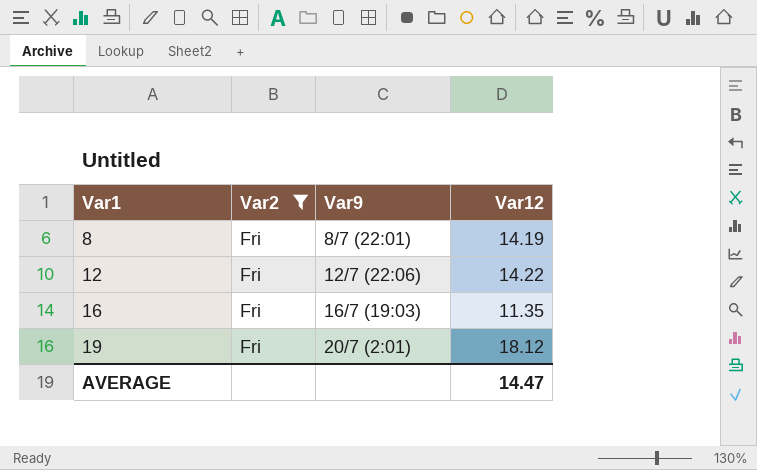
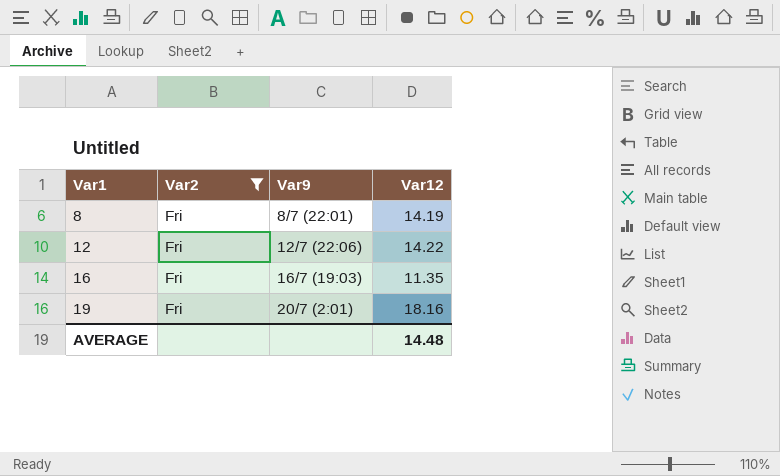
19 | Var12: 18.12 -> 18.16
AVERAGE | Var12: 14.47 -> 14.48

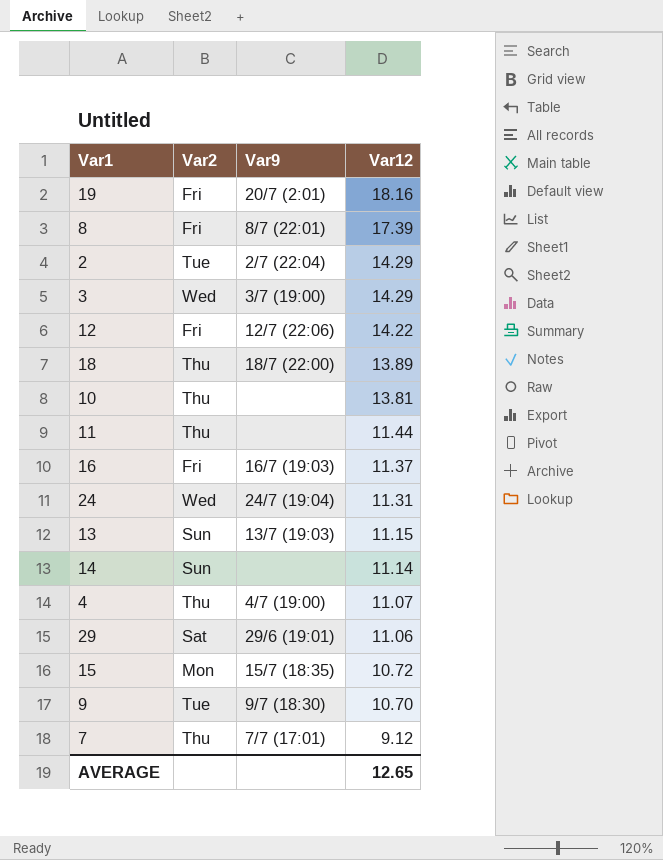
filter: Var2 = Fri -> none
row order: Var1 ascending -> Var12 descending
8 | Var12: 14.19 -> 17.39
16 | Var12: 11.35 -> 11.37
AVERAGE | Var12: 14.48 -> 12.65

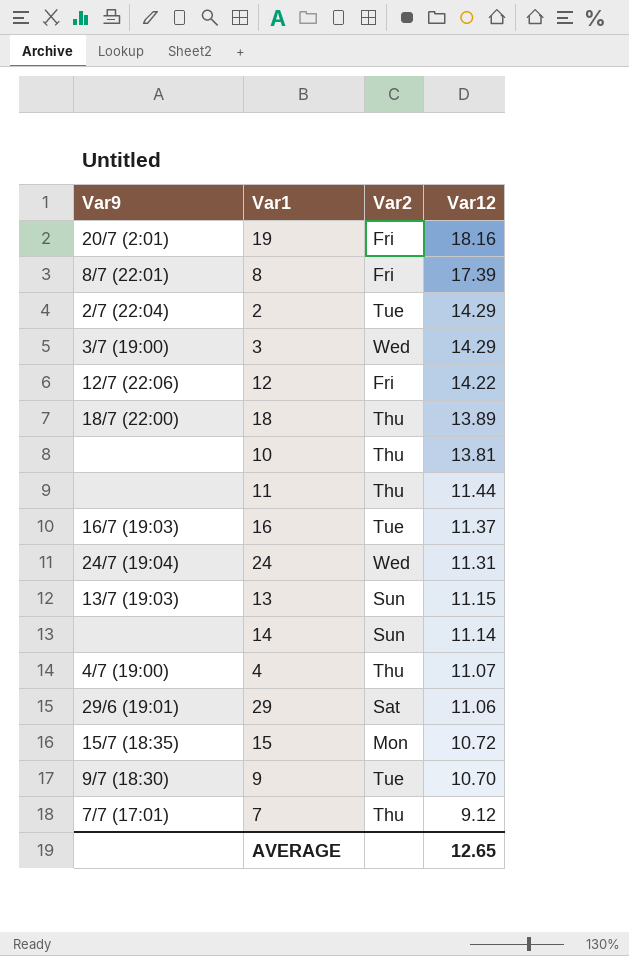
column Var9 | position: 3 -> 1
16 | Var2: Fri -> Tue

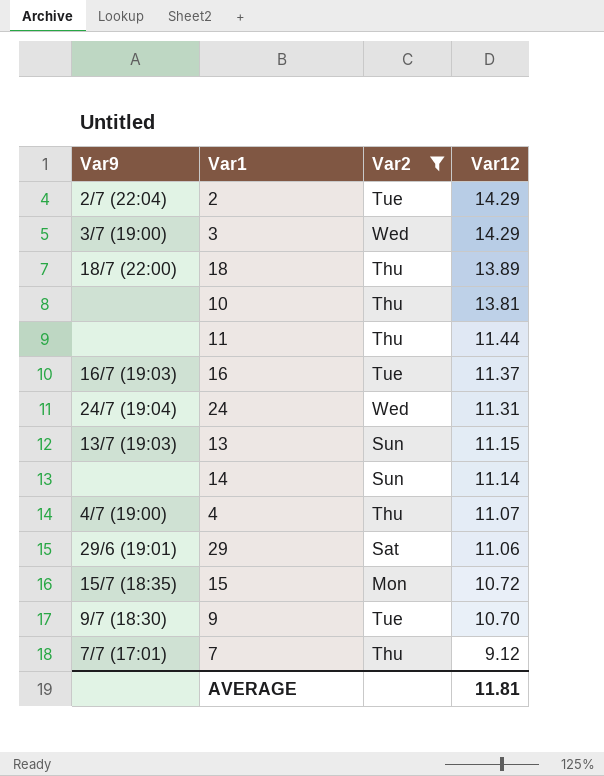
filter: none -> Var2 != Fri
AVERAGE | Var12: 12.65 -> 11.81

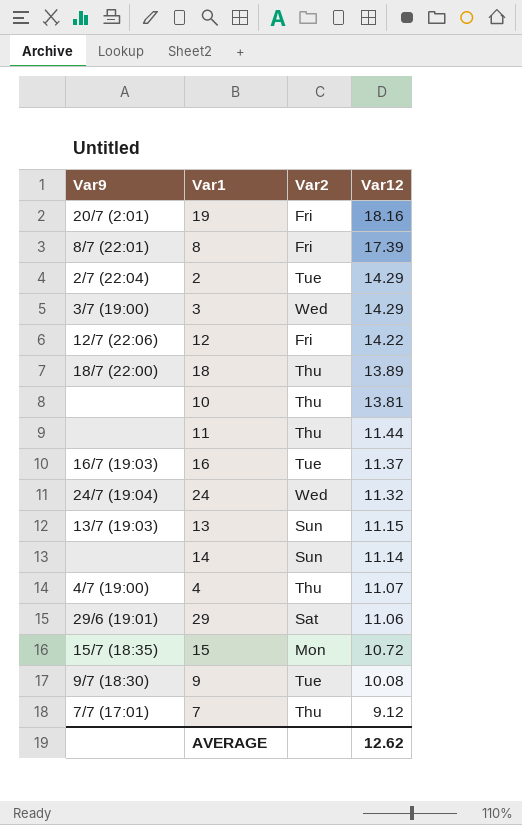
filter: Var2 != Fri -> none
24 | Var12: 11.31 -> 11.32
9 | Var12: 10.70 -> 10.08
AVERAGE | Var12: 11.81 -> 12.62

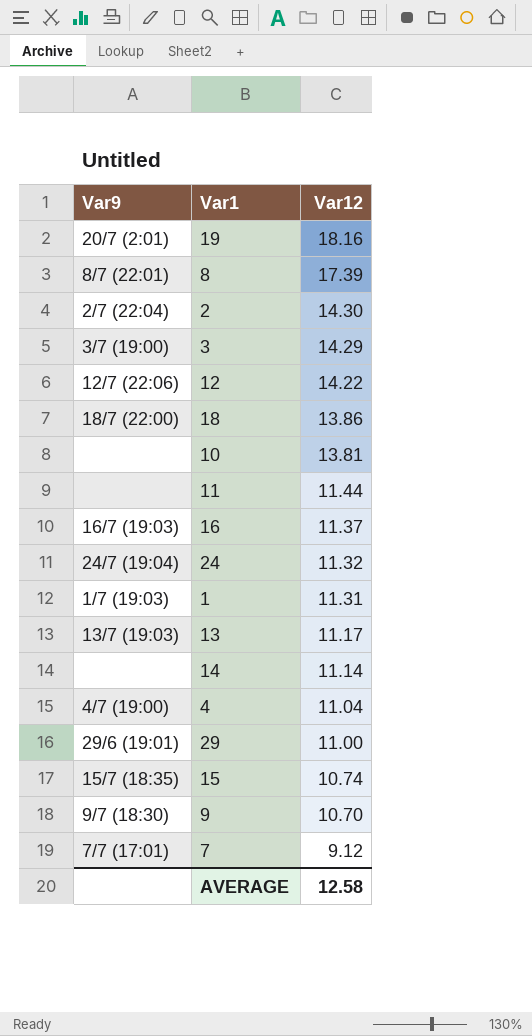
column Var2 | position: 3 -> none
2 | Var12: 14.29 -> 14.30
18 | Var12: 13.89 -> 13.86
row 1: none -> 1/7 (19:03) | 11.31
13 | Var12: 11.15 -> 11.17
4 | Var12: 11.07 -> 11.04
29 | Var12: 11.06 -> 11.00
15 | Var12: 10.72 -> 10.74
9 | Var12: 10.08 -> 10.70
AVERAGE | Var12: 12.62 -> 12.58

